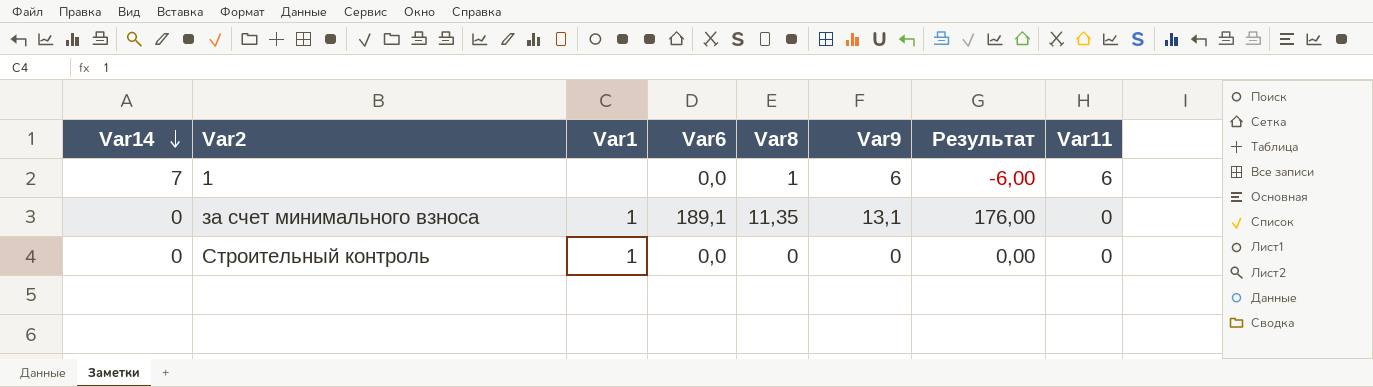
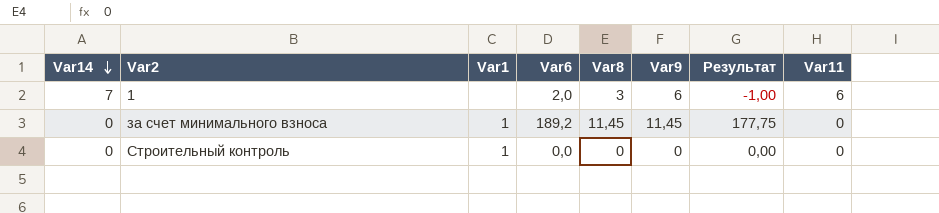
column Результат | formula: [Var6] - [Var9] -> [Var6] - [Var8]
1 | Var6: 0,0 -> 2,0
1 | Var8: 1 -> 3
за счет минимального взноса | Var6: 189,1 -> 189,2
за счет минимального взноса | Var8: 11,35 -> 11,45
за счет минимального взноса | Var9: 13,1 -> 11,45

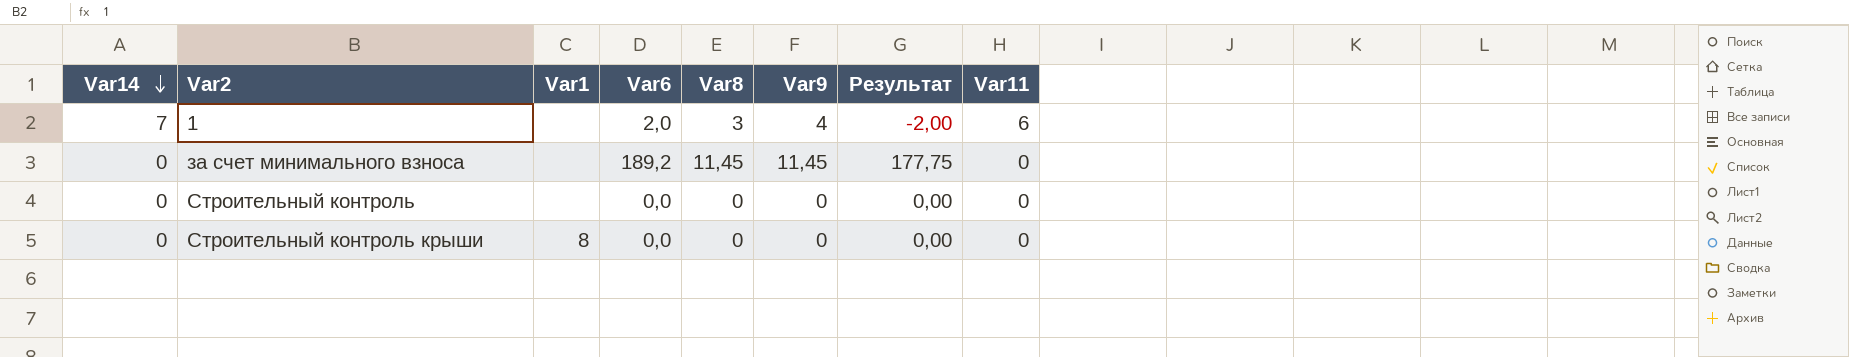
column Результат | formula: [Var6] - [Var8] -> [Var6] - [Var9]
1 | Var9: 6 -> 4
за счет минимального взноса | Var1: 1 -> none
Строительный контроль | Var1: 1 -> none
row Строительный контроль крыши: none -> 0 | 8 | 0,0 | 0 | 0 | 0,00 | 0

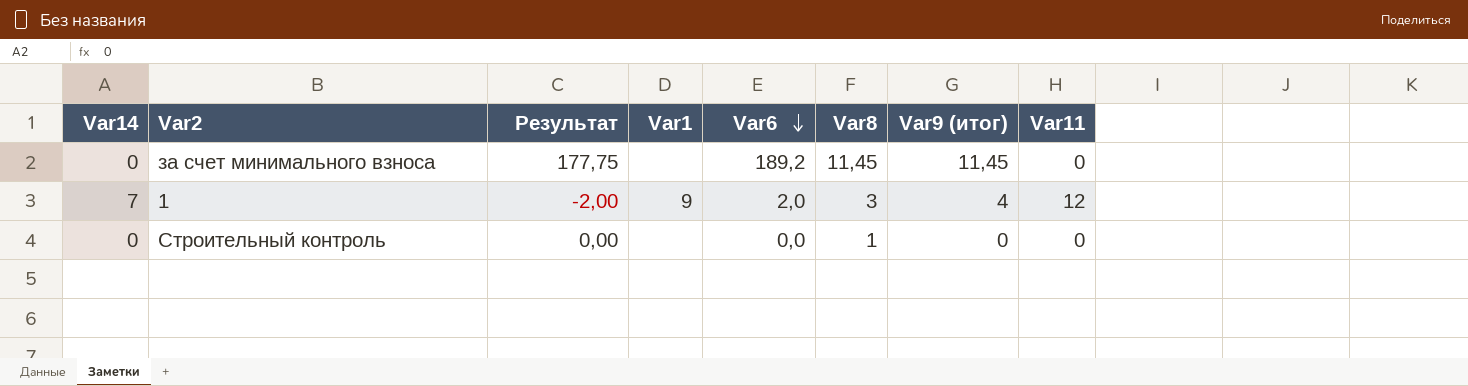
row order: Var14 descending -> Var6 descending
column Результат | position: 7 -> 3
column name: Var9 -> Var9 (итог)
row Строительный контроль крыши: 0 | 8 | 0,0 | 0 | 0 | 0,00 | 0 -> none
1 | Var1: none -> 9
1 | Var11: 6 -> 12
Строительный контроль | Var8: 0 -> 1

